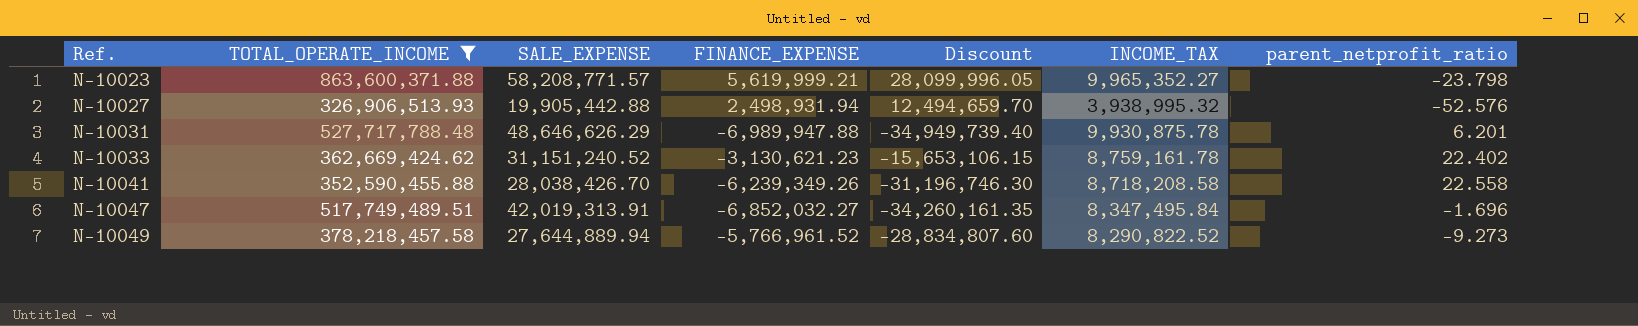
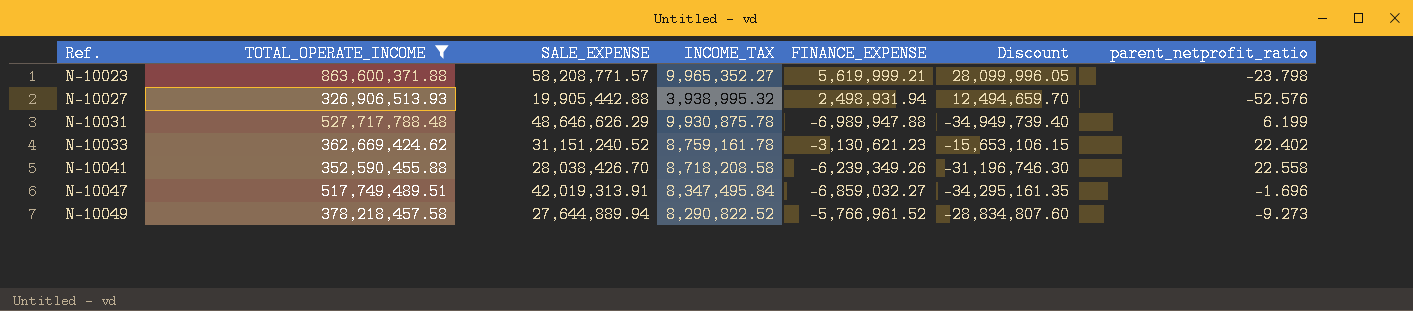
column INCOME_TAX | position: 6 -> 4
N-10031 | parent_netprofit_ratio: 6.201 -> 6.199
N-10047 | FINANCE_EXPENSE: -6,852,032.27 -> -6,859,032.27
N-10047 | Discount: -34,260,161.35 -> -34,295,161.35

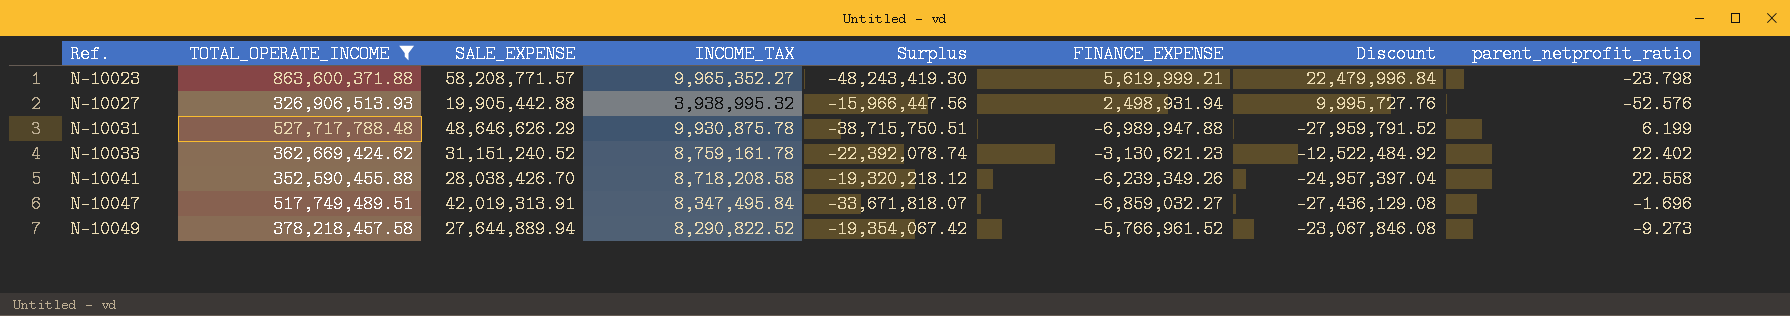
column Surplus | formula: none -> [INCOME_TAX] - [SALE_EXPENSE]
column Discount | formula: [FINANCE_EXPENSE] * 5 -> [FINANCE_EXPENSE] * 4

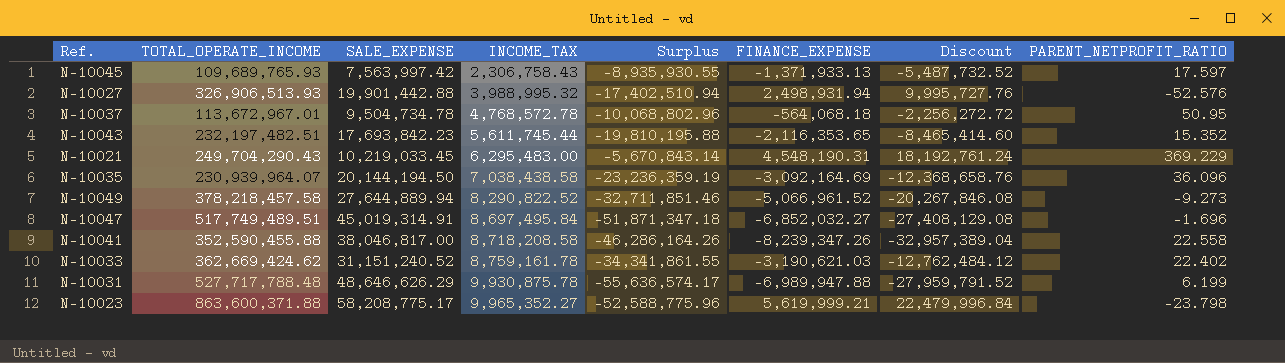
filter: TOTAL_OPERATE_INCOME >= 326,906,513.93 -> none
row order: Ref. ascending -> INCOME_TAX ascending
column Surplus | formula: [INCOME_TAX] - [SALE_EXPENSE] -> [FINANCE_EXPENSE] - [SALE_EXPENSE]
column name: parent_netprofit_ratio -> PARENT_NETPROFIT_RATIO
N-10027 | SALE_EXPENSE: 19,905,442.88 -> 19,901,442.88
N-10027 | INCOME_TAX: 3,938,995.32 -> 3,988,995.32
N-10049 | FINANCE_EXPENSE: -5,766,961.52 -> -5,066,961.52
N-10049 | Discount: -23,067,846.08 -> -20,267,846.08
N-10047 | SALE_EXPENSE: 42,019,313.91 -> 45,019,314.91
N-10047 | INCOME_TAX: 8,347,495.84 -> 8,697,495.84
N-10047 | FINANCE_EXPENSE: -6,859,032.27 -> -6,852,032.27
N-10047 | Discount: -27,436,129.08 -> -27,408,129.08
N-10041 | SALE_EXPENSE: 28,038,426.70 -> 38,046,817.00
N-10041 | FINANCE_EXPENSE: -6,239,349.26 -> -8,239,347.26
N-10041 | Discount: -24,957,397.04 -> -32,957,389.04
N-10033 | FINANCE_EXPENSE: -3,130,621.23 -> -3,190,621.03
N-10033 | Discount: -12,522,484.92 -> -12,762,484.12
N-10023 | SALE_EXPENSE: 58,208,771.57 -> 58,208,775.17

